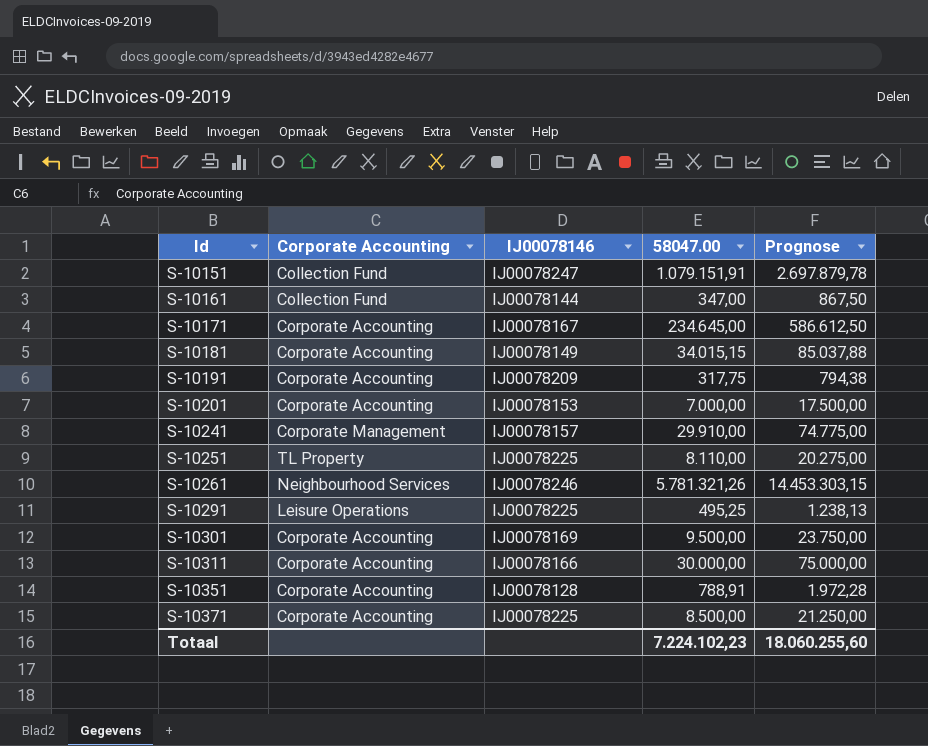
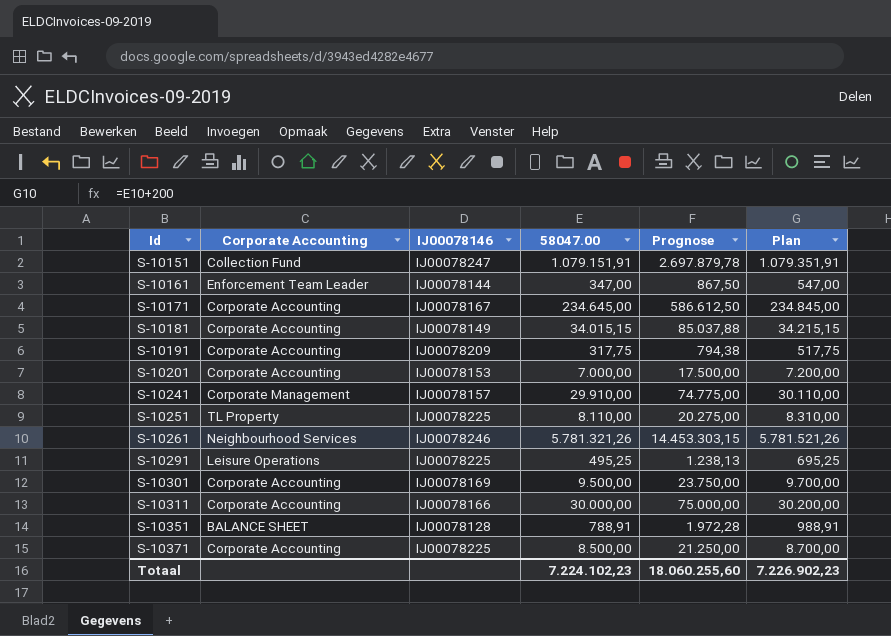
column Plan | formula: none -> [58047.00] + 200
S-10161 | Corporate Accounting: Collection Fund -> Enforcement Team Leader
S-10351 | Corporate Accounting: Corporate Accounting -> BALANCE SHEET

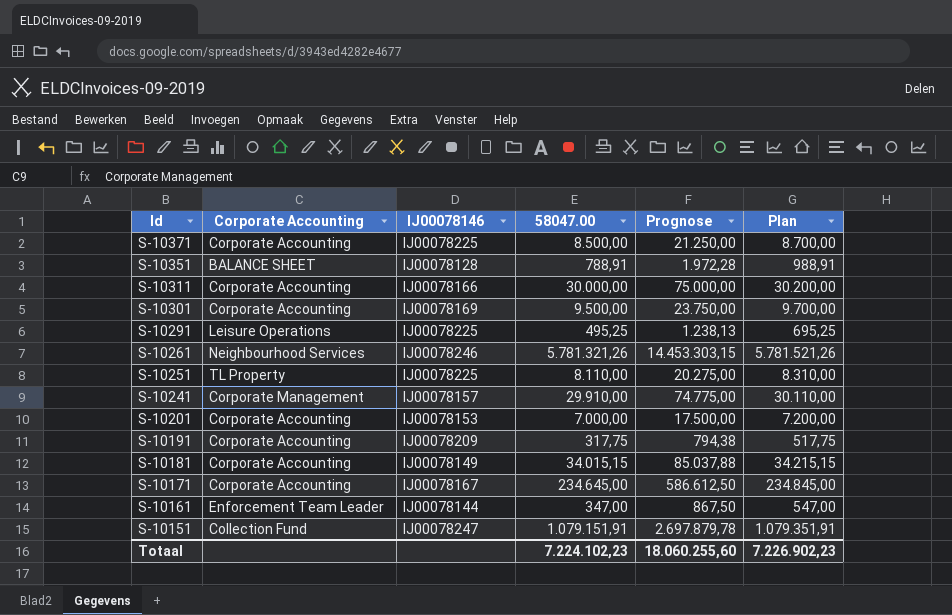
row order: Id ascending -> Id descending

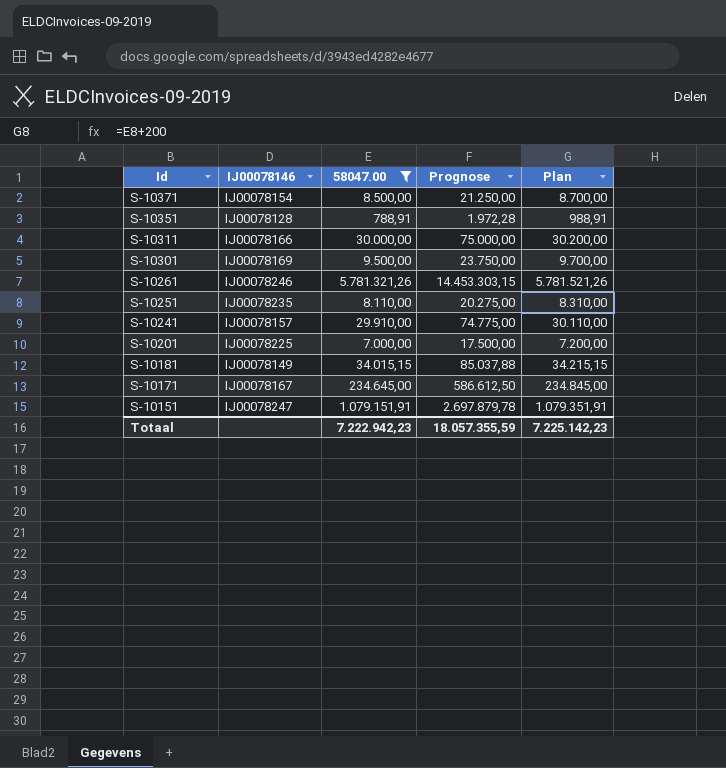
filter: none -> 58047.00 >= 788,91
column Corporate Accounting | position: 2 -> none
S-10371 | IJ00078146: IJ00078225 -> IJ00078154
S-10251 | IJ00078146: IJ00078225 -> IJ00078235
S-10201 | IJ00078146: IJ00078153 -> IJ00078225
Totaal | 58047.00: 7.224.102,23 -> 7.222.942,23
Totaal | Prognose: 18.060.255,60 -> 18.057.355,59
Totaal | Plan: 7.226.902,23 -> 7.225.142,23

